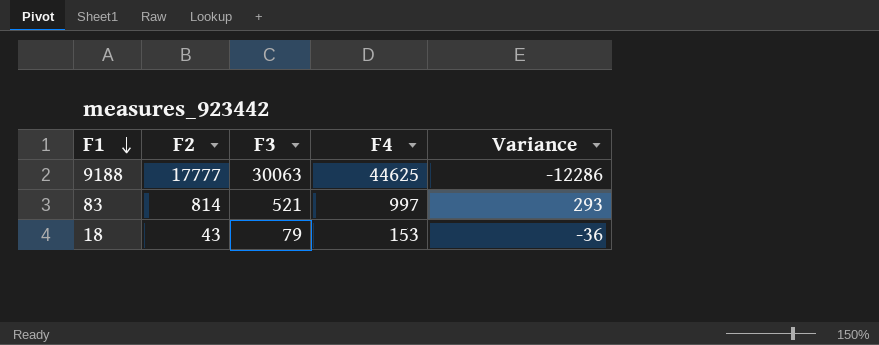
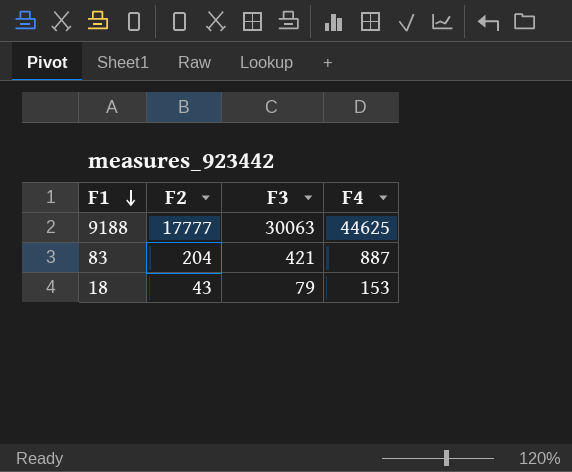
column Variance | formula: [F2] - [F3] -> none
83 | F2: 814 -> 204
83 | F3: 521 -> 421
83 | F4: 997 -> 887

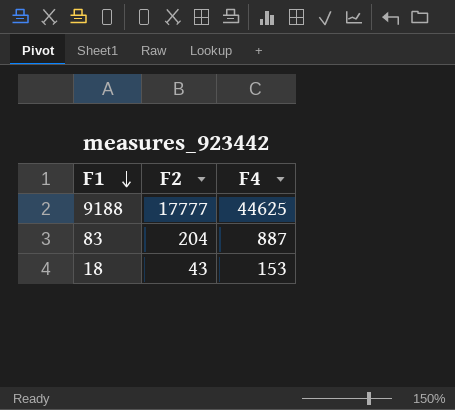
column F3 | position: 3 -> none

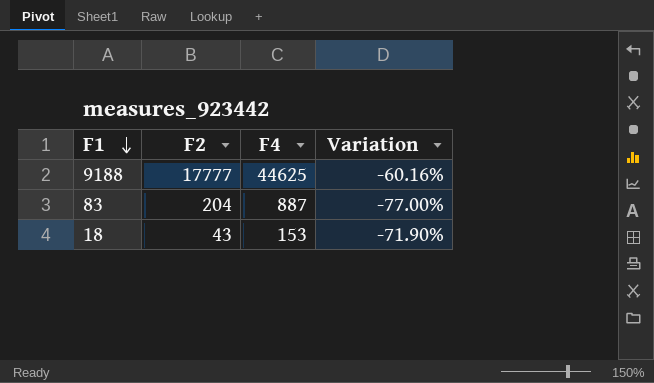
column Variation | formula: none -> ([F2] - [F4]) / [F4]

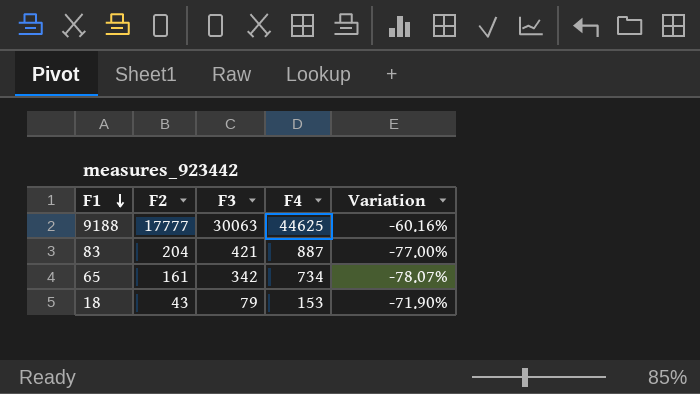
column F3 | position: none -> 3
row 65: none -> 161 | 342 | 734 | -78.07%

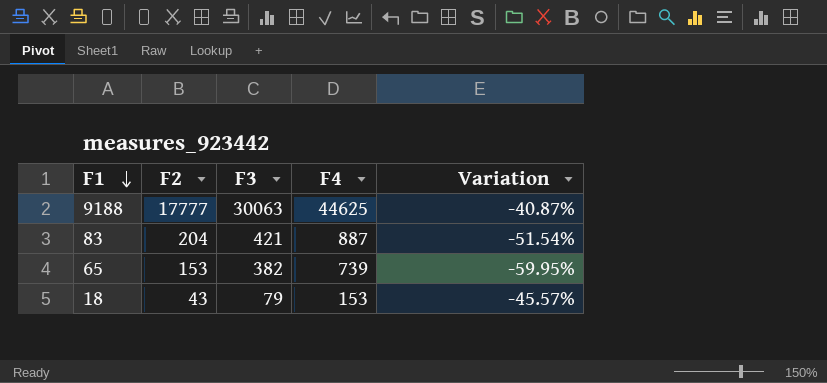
column Variation | formula: ([F2] - [F4]) / [F4] -> ([F2] - [F3]) / [F3]
65 | F2: 161 -> 153
65 | F3: 342 -> 382
65 | F4: 734 -> 739

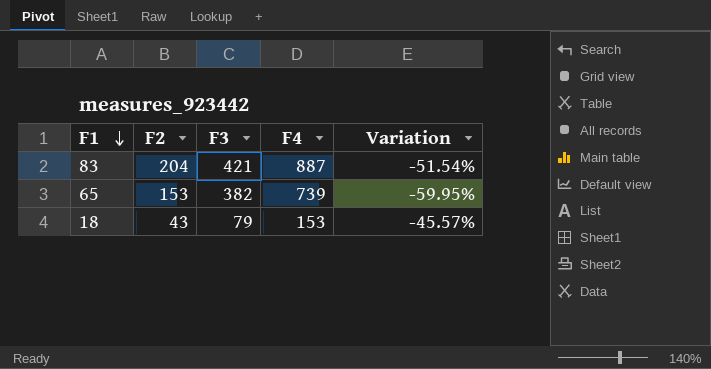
row 9188: 17777 | 30063 | 44625 | -40.87% -> none

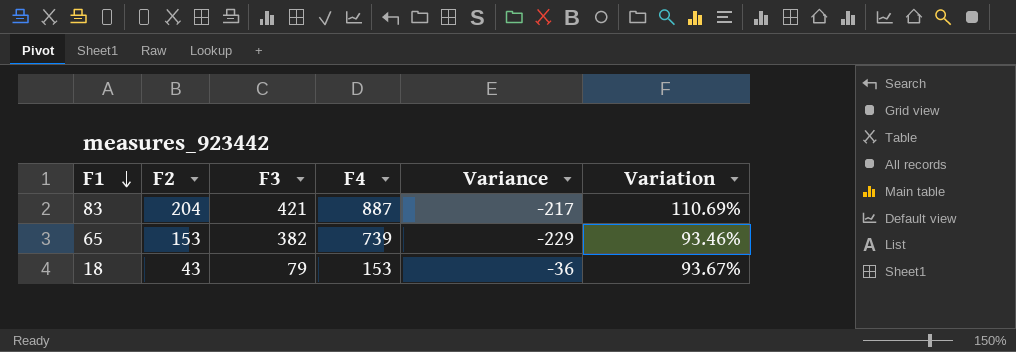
column Variance | formula: none -> [F2] - [F3]
column Variation | formula: ([F2] - [F3]) / [F3] -> ([F4] - [F3]) / [F3]

